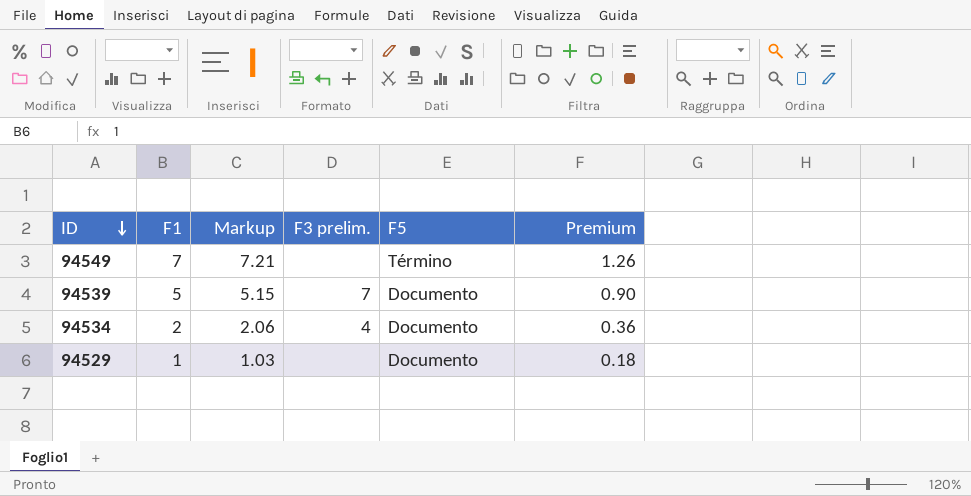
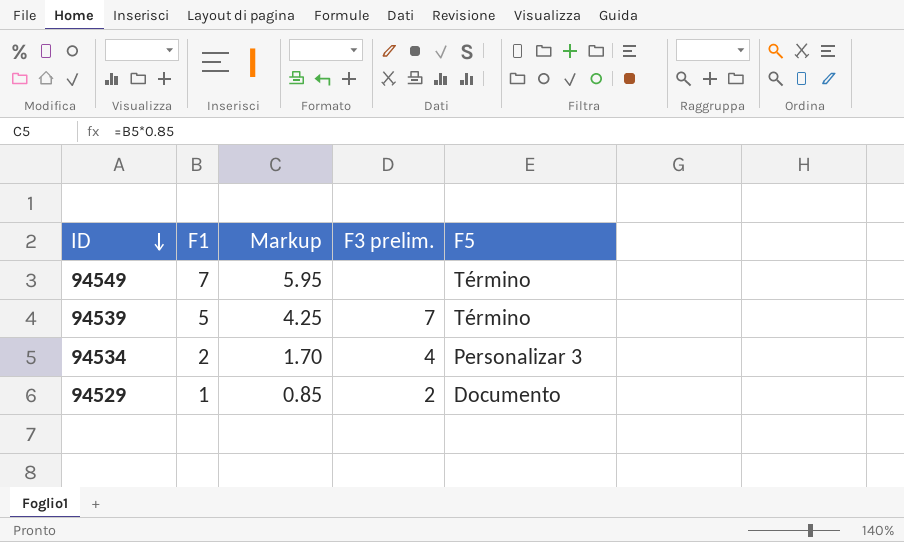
column Premium | formula: [F1] * 0.18 -> none
column Markup | formula: [F1] * 1.03 -> [F1] * 0.85
94539 | F5: Documento -> Término
94534 | F5: Documento -> Personalizar 3
94529 | F3 prelim.: none -> 2

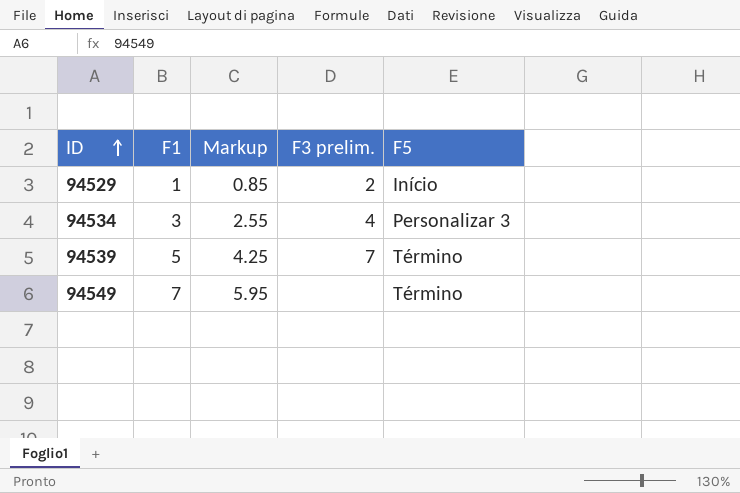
row order: ID descending -> ID ascending
94529 | F5: Documento -> Início
94534 | F1: 2 -> 3
94534 | Markup: 1.70 -> 2.55

